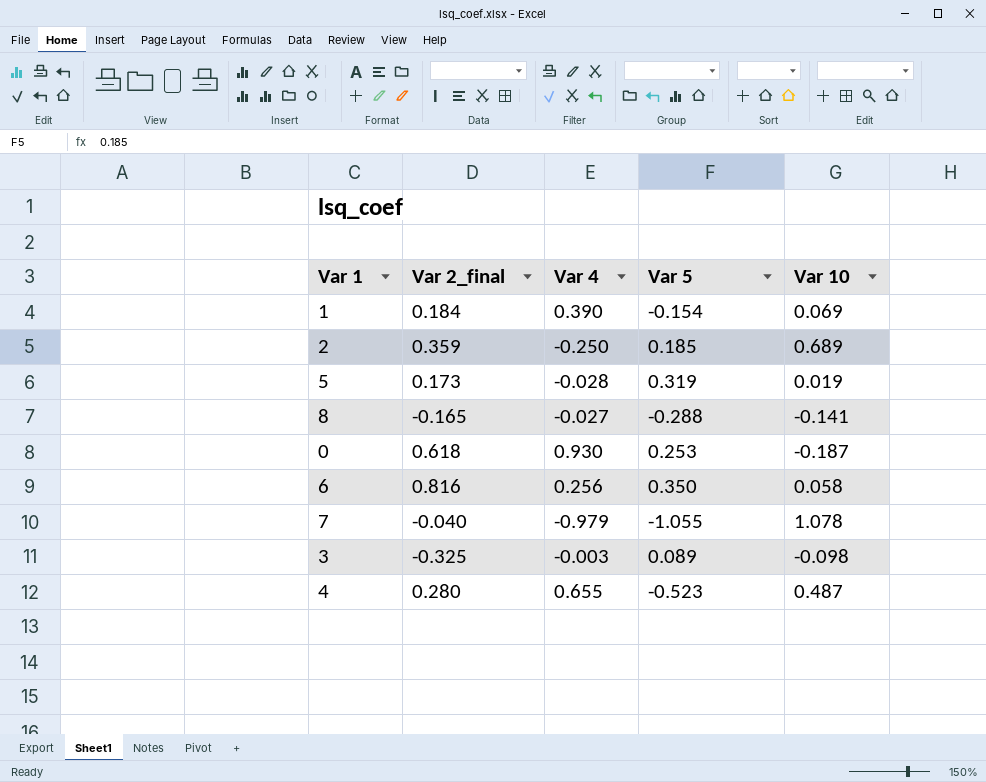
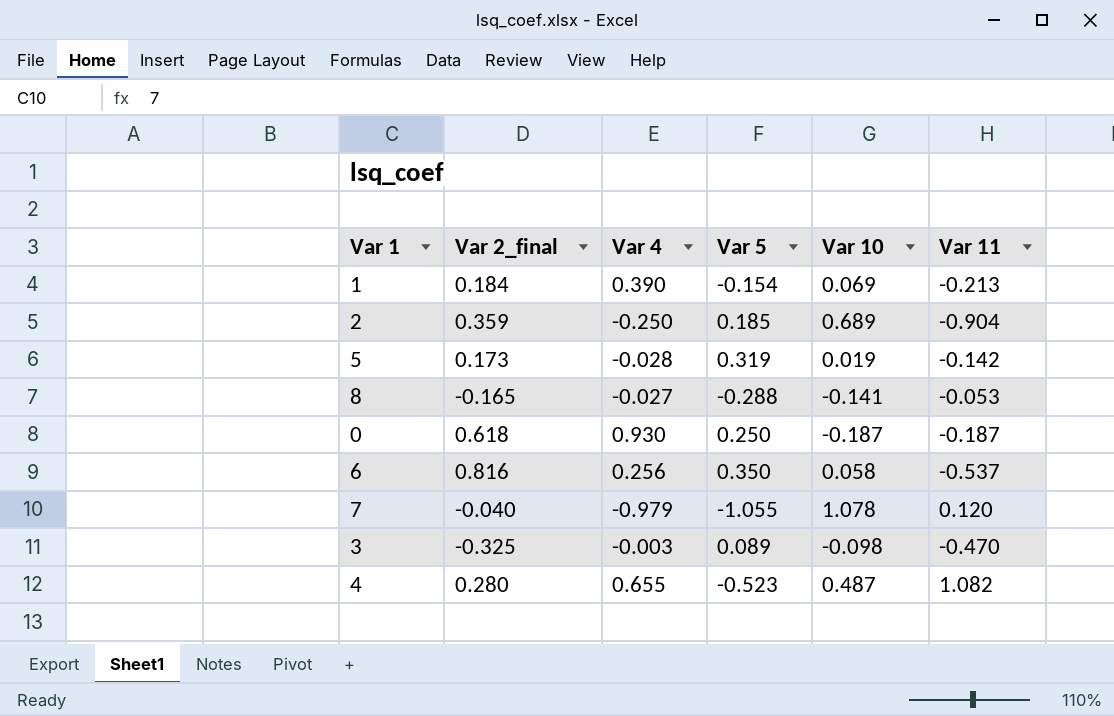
column Var 11 | position: none -> 6
0 | Var 5: 0.253 -> 0.250

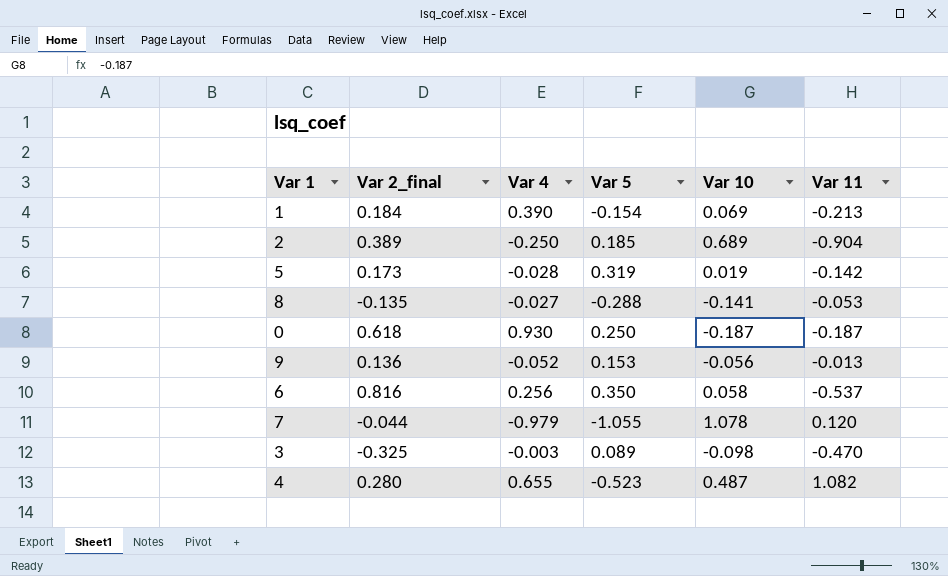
2 | Var 2_final: 0.359 -> 0.389
8 | Var 2_final: -0.165 -> -0.135
row 9: none -> 0.136 | -0.052 | 0.153 | -0.056 | -0.013
7 | Var 2_final: -0.040 -> -0.044

